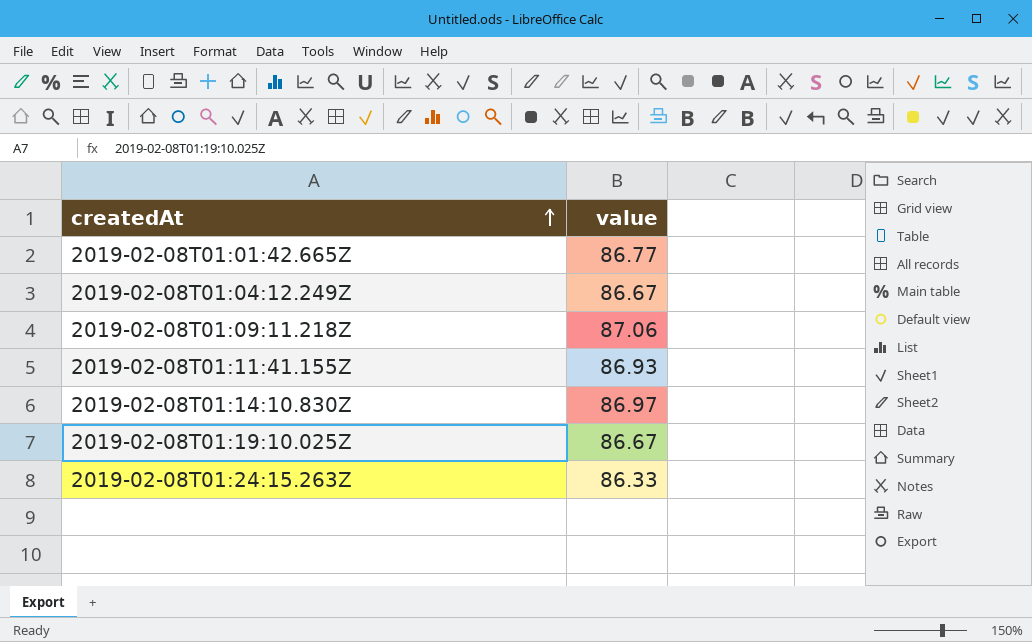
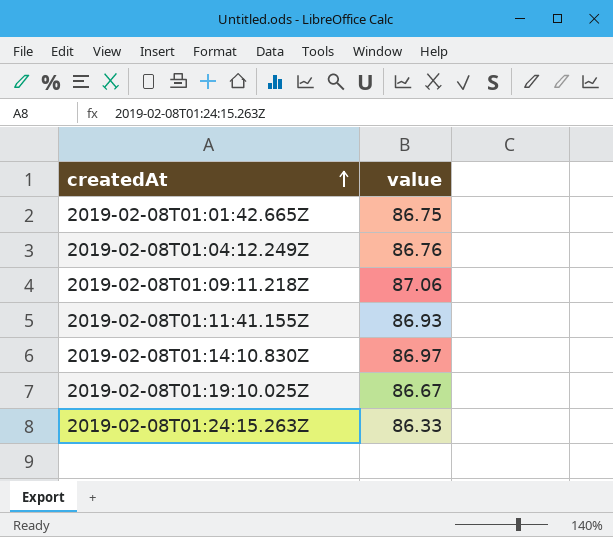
2019-02-08T01:01:42.665Z | value: 86.77 -> 86.75
2019-02-08T01:04:12.249Z | value: 86.67 -> 86.76

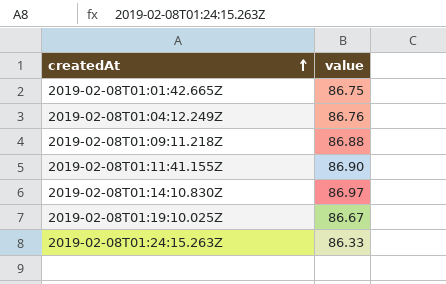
2019-02-08T01:09:11.218Z | value: 87.06 -> 86.88
2019-02-08T01:11:41.155Z | value: 86.93 -> 86.90

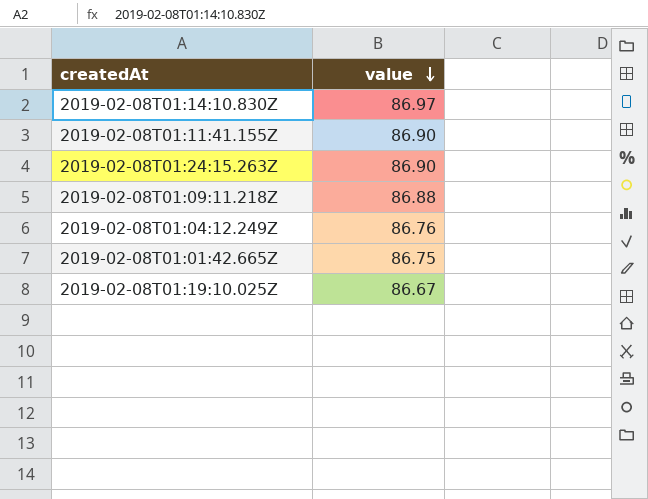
row order: createdAt ascending -> value descending
2019-02-08T01:24:15.263Z | value: 86.33 -> 86.90

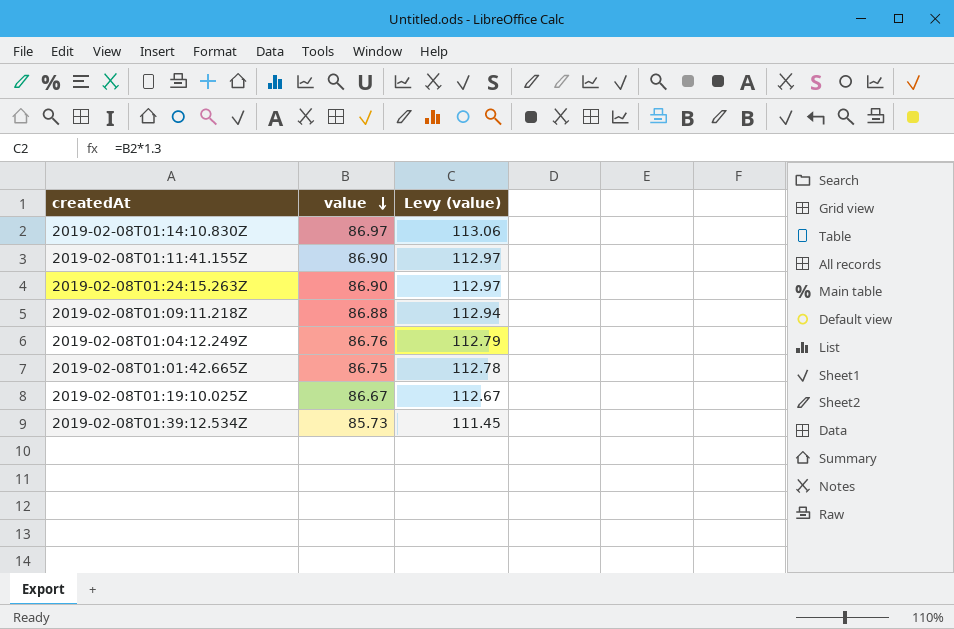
column Levy (value) | formula: none -> [value] * 1.3
row 2019-02-08T01:39:12.534Z: none -> 85.73 | 111.45

